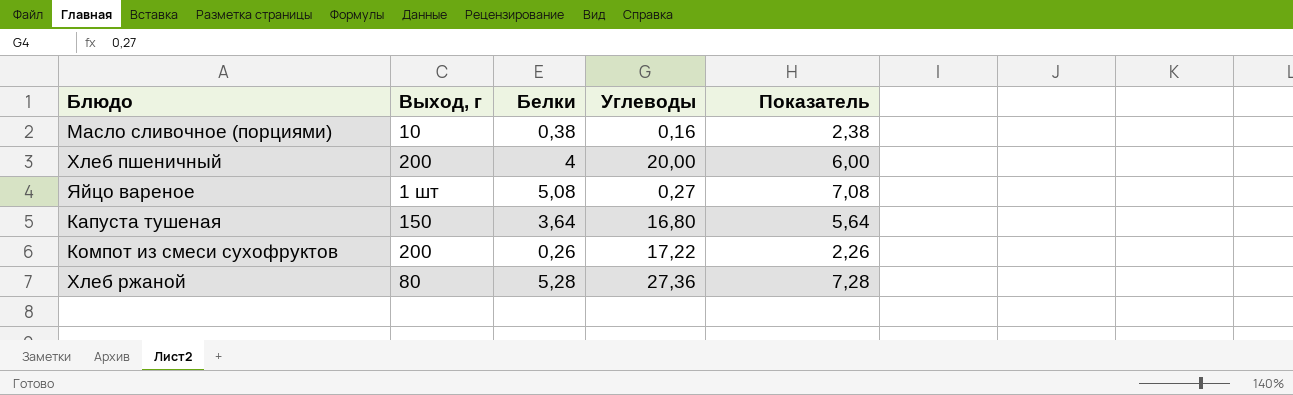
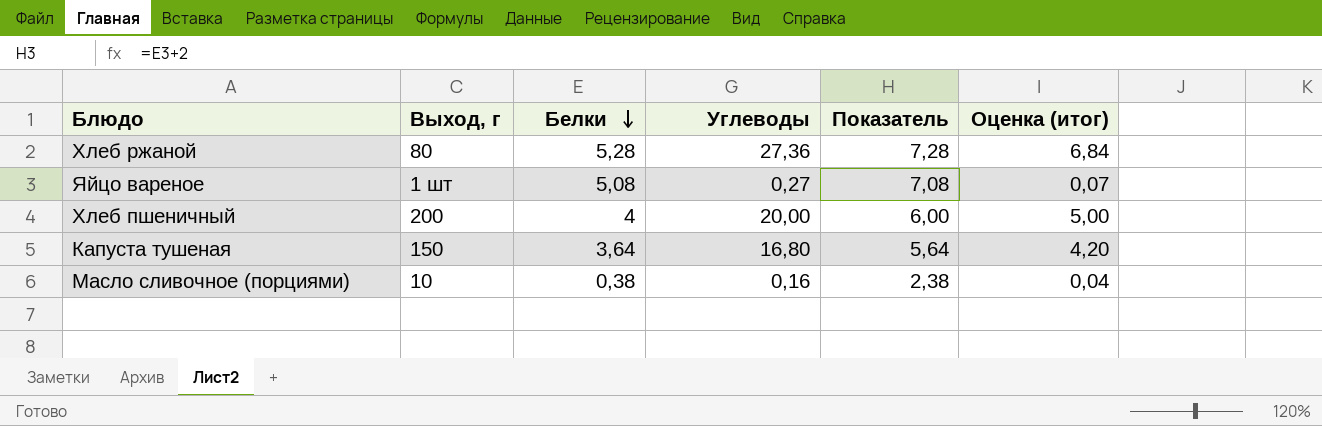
row order: none -> Белки descending
column Оценка (итог) | formula: none -> [Углеводы] * 0,25
row Компот из смеси сухофруктов: 200 | 0,26 | 17,22 | 2,26 -> none

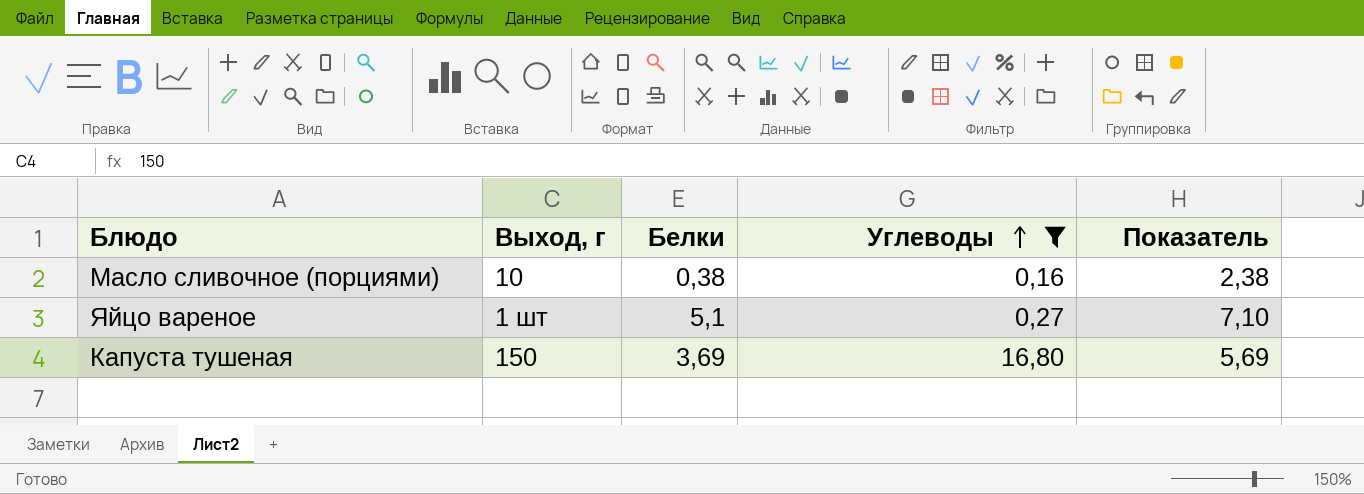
filter: none -> Углеводы <= 16,80
row order: Белки descending -> Углеводы ascending
column Оценка (итог) | formula: [Углеводы] * 0,25 -> none
Яйцо вареное | Белки: 5,08 -> 5,1
Яйцо вареное | Показатель: 7,08 -> 7,10
Капуста тушеная | Белки: 3,64 -> 3,69
Капуста тушеная | Показатель: 5,64 -> 5,69

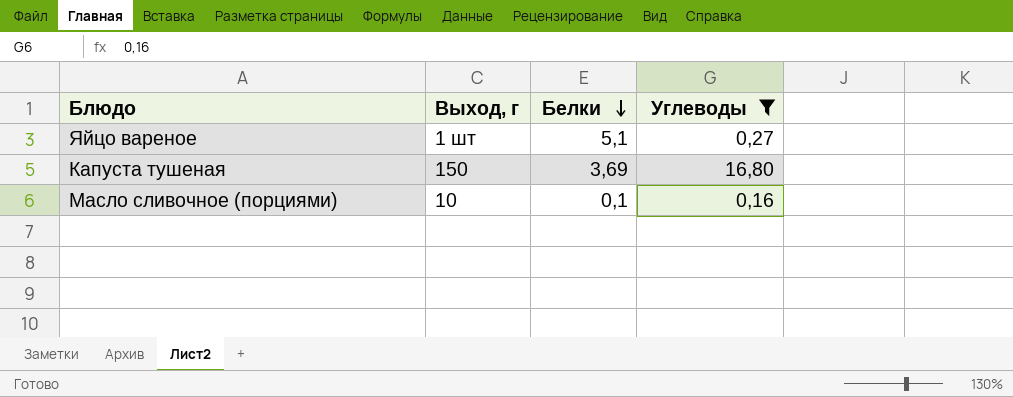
row order: Углеводы ascending -> Белки descending
column Показатель | formula: [Белки] + 2 -> none
Масло сливочное (порциями) | Белки: 0,38 -> 0,1

